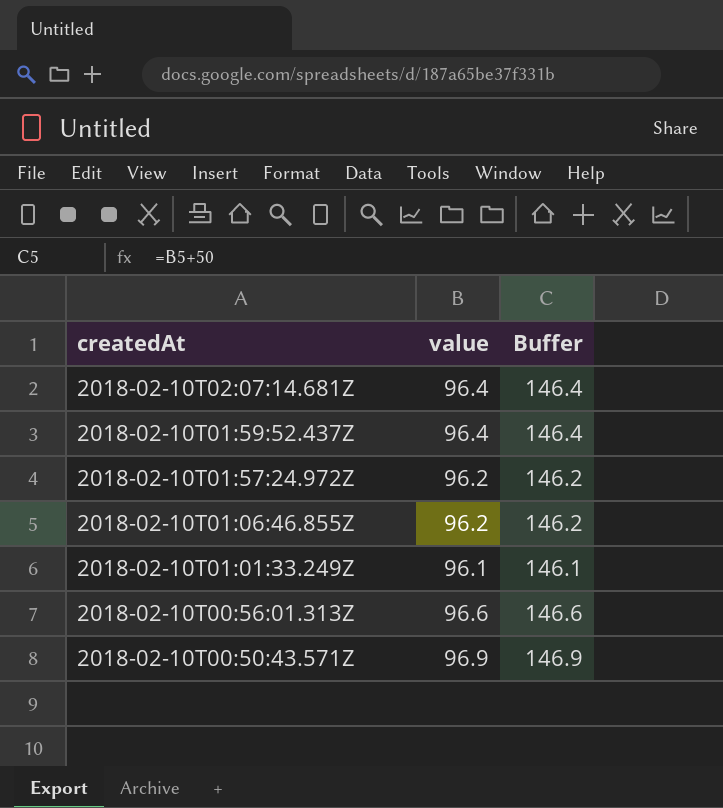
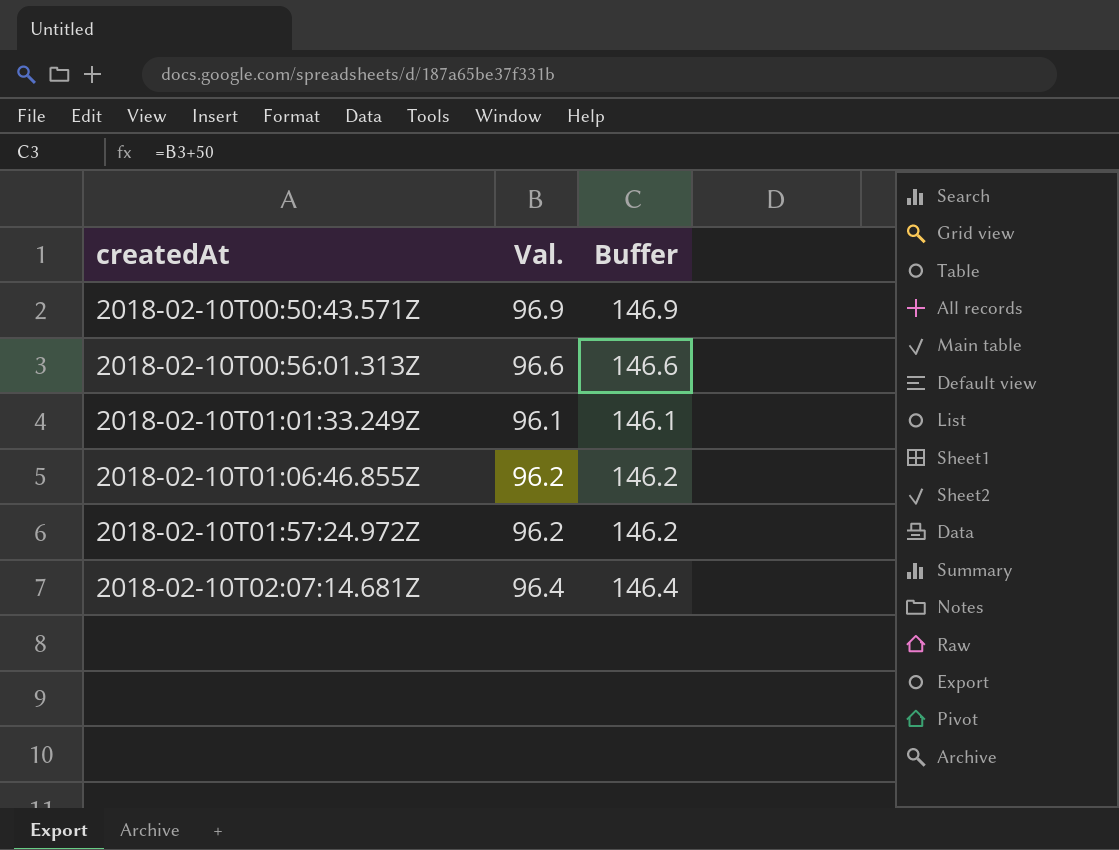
row order: createdAt descending -> createdAt ascending
column name: value -> Val.
row 2018-02-10T01:59:52.437Z: 96.4 | 146.4 -> none

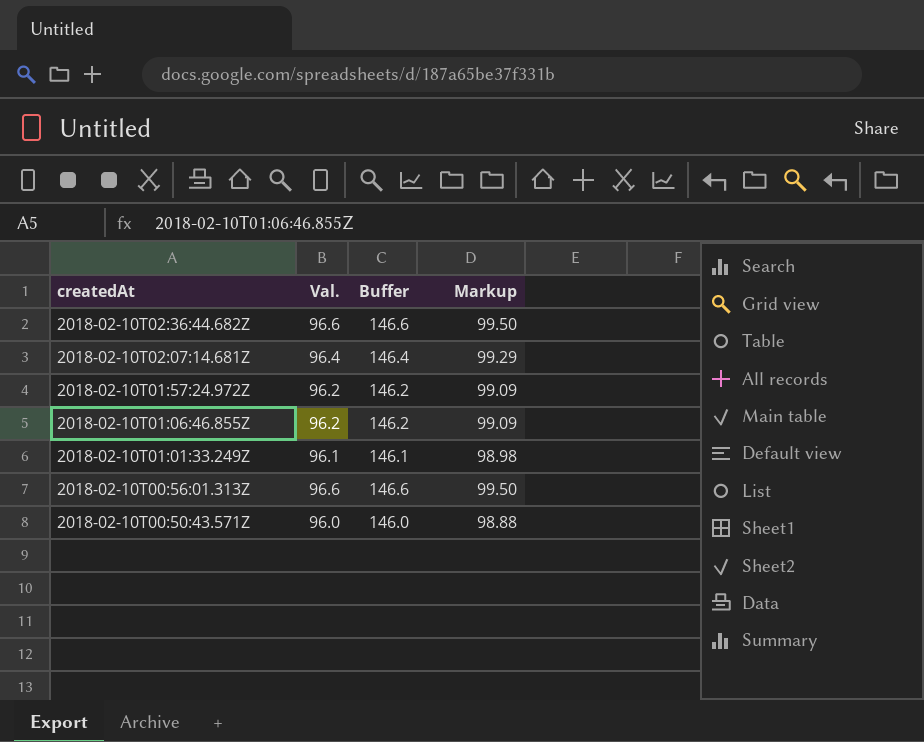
row order: createdAt ascending -> createdAt descending
column Markup | formula: none -> [Val.] * 1.03
row 2018-02-10T02:36:44.682Z: none -> 96.6 | 146.6 | 99.50
2018-02-10T00:50:43.571Z | Val.: 96.9 -> 96.0
2018-02-10T00:50:43.571Z | Buffer: 146.9 -> 146.0

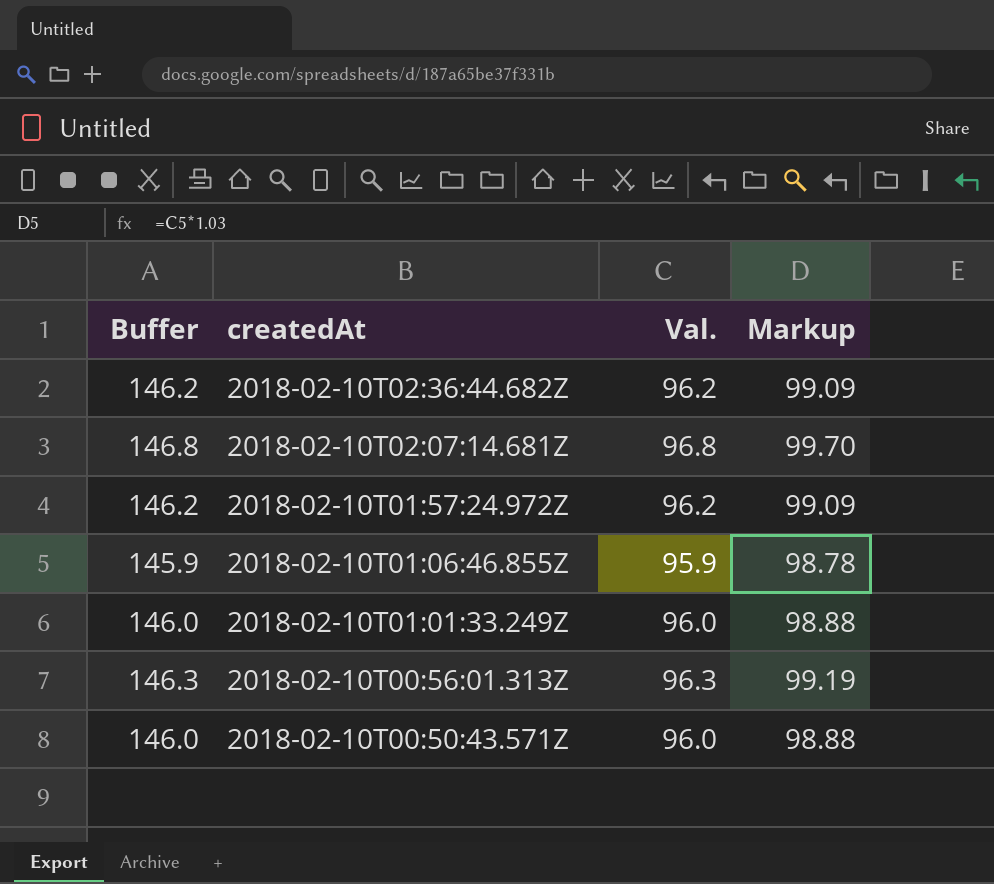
column Buffer | position: 3 -> 1
2018-02-10T02:36:44.682Z | Buffer: 146.6 -> 146.2
2018-02-10T02:36:44.682Z | Val.: 96.6 -> 96.2
2018-02-10T02:36:44.682Z | Markup: 99.50 -> 99.09
2018-02-10T02:07:14.681Z | Buffer: 146.4 -> 146.8
2018-02-10T02:07:14.681Z | Val.: 96.4 -> 96.8
2018-02-10T02:07:14.681Z | Markup: 99.29 -> 99.70
2018-02-10T01:06:46.855Z | Buffer: 146.2 -> 145.9
2018-02-10T01:06:46.855Z | Val.: 96.2 -> 95.9
2018-02-10T01:06:46.855Z | Markup: 99.09 -> 98.78
2018-02-10T01:01:33.249Z | Buffer: 146.1 -> 146.0
2018-02-10T01:01:33.249Z | Val.: 96.1 -> 96.0
2018-02-10T01:01:33.249Z | Markup: 98.98 -> 98.88
2018-02-10T00:56:01.313Z | Buffer: 146.6 -> 146.3
2018-02-10T00:56:01.313Z | Val.: 96.6 -> 96.3
2018-02-10T00:56:01.313Z | Markup: 99.50 -> 99.19

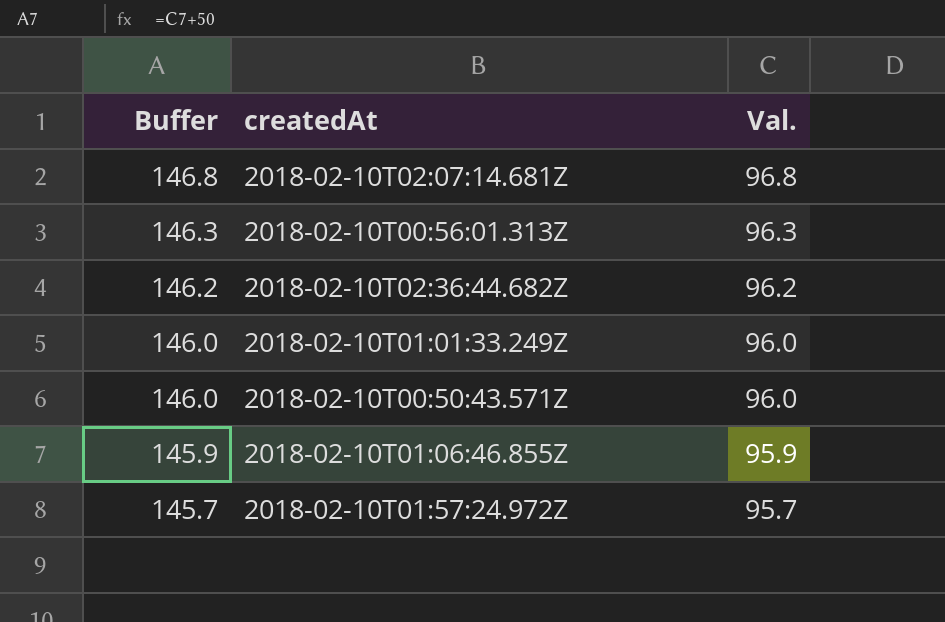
row order: createdAt descending -> Buffer descending
column Markup | formula: [Val.] * 1.03 -> none
2018-02-10T01:57:24.972Z | Buffer: 146.2 -> 145.7
2018-02-10T01:57:24.972Z | Val.: 96.2 -> 95.7

